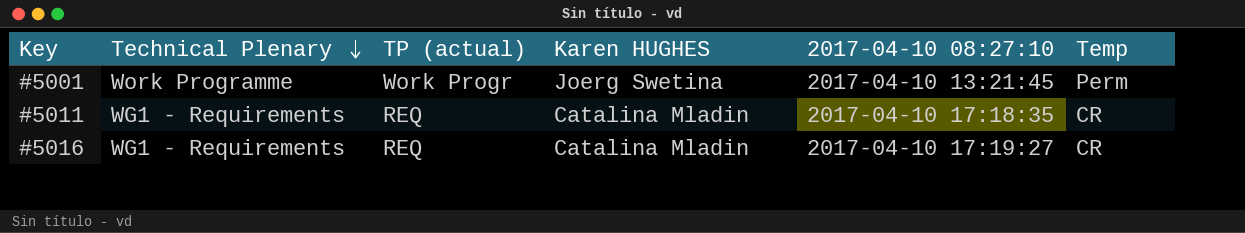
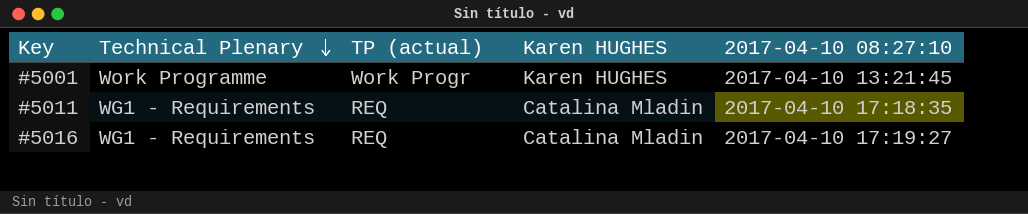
column Temp | position: 6 -> none
#5001 | Karen HUGHES: Joerg Swetina -> Karen HUGHES

